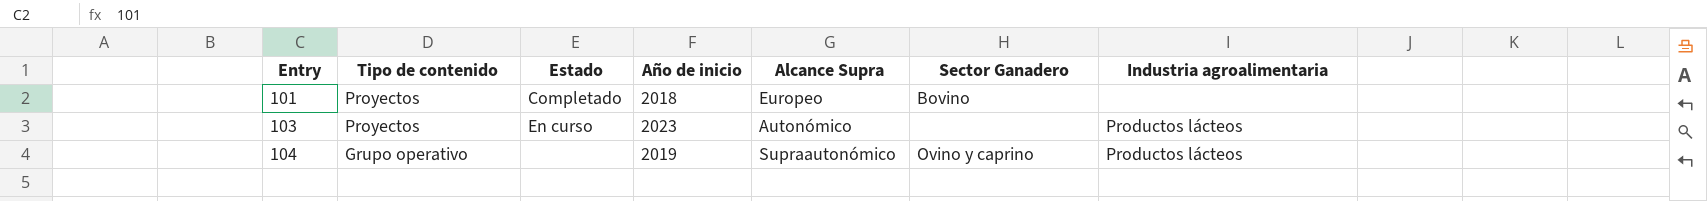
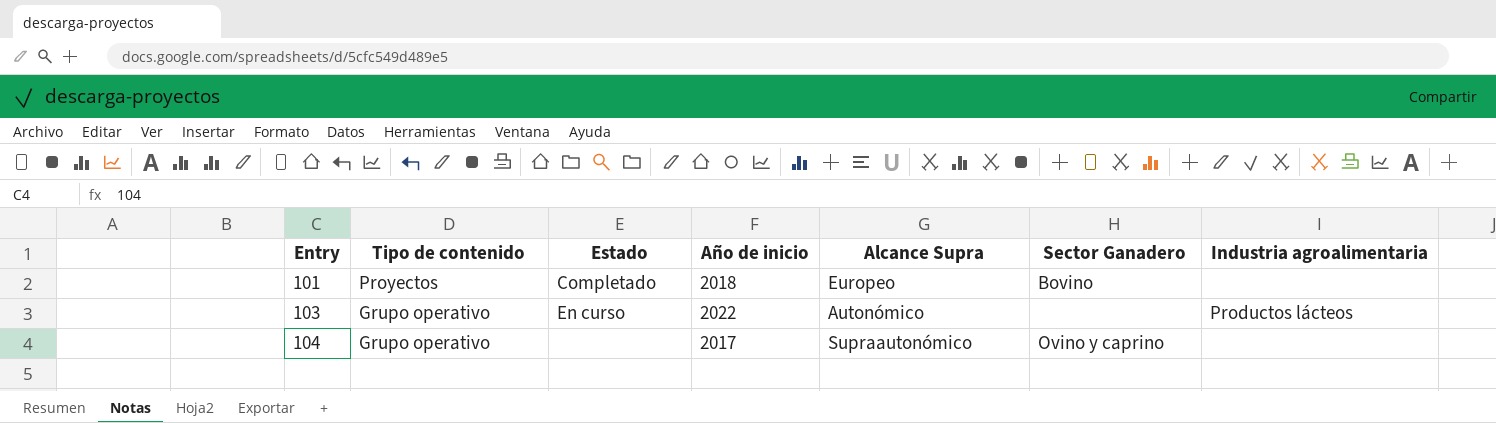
103 | Tipo de contenido: Proyectos -> Grupo operativo
103 | Año de inicio: 2023 -> 2022
104 | Año de inicio: 2019 -> 2017
104 | Industria agroalimentaria: Productos lácteos -> none

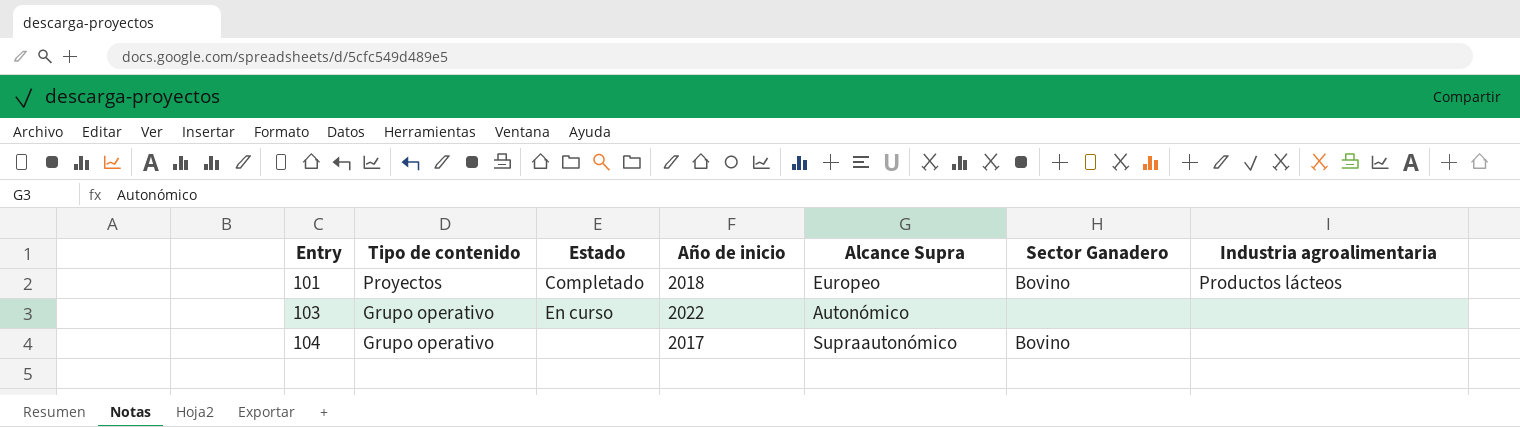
101 | Industria agroalimentaria: none -> Productos lácteos
103 | Industria agroalimentaria: Productos lácteos -> none
104 | Sector Ganadero: Ovino y caprino -> Bovino

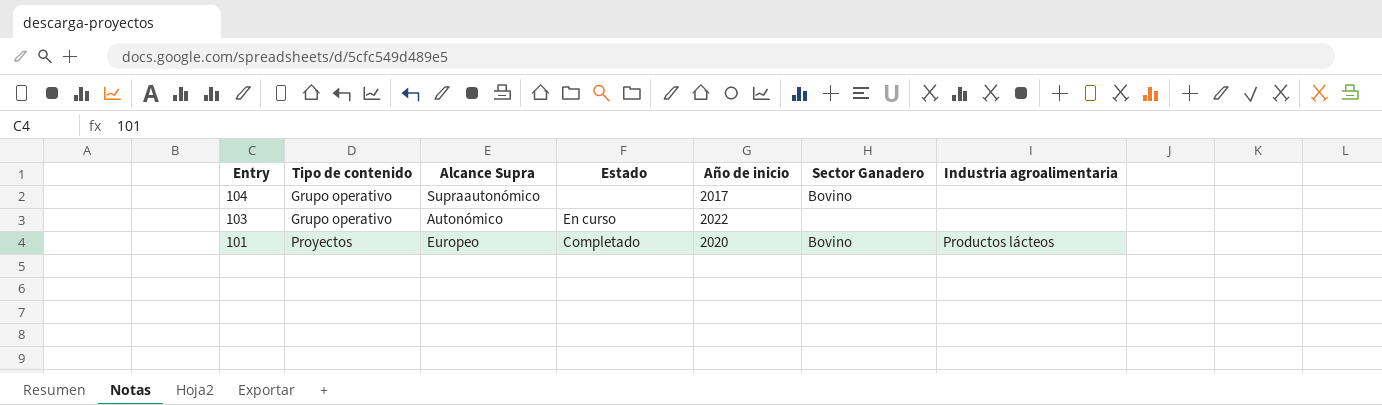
row order: Entry ascending -> Entry descending
column Alcance Supra | position: 5 -> 3
101 | Año de inicio: 2018 -> 2020

